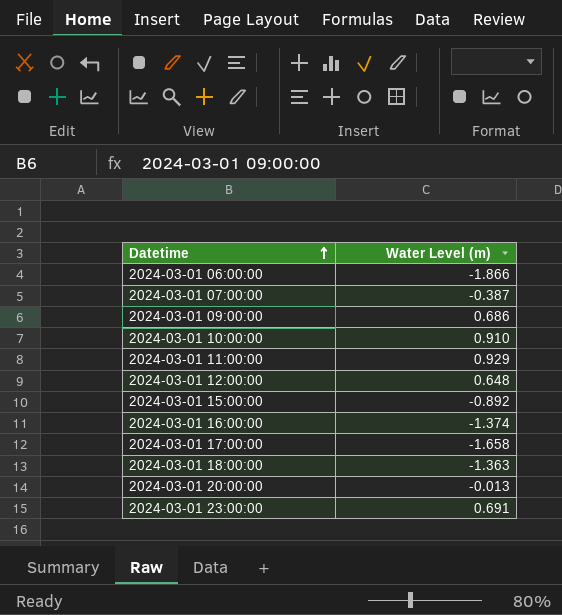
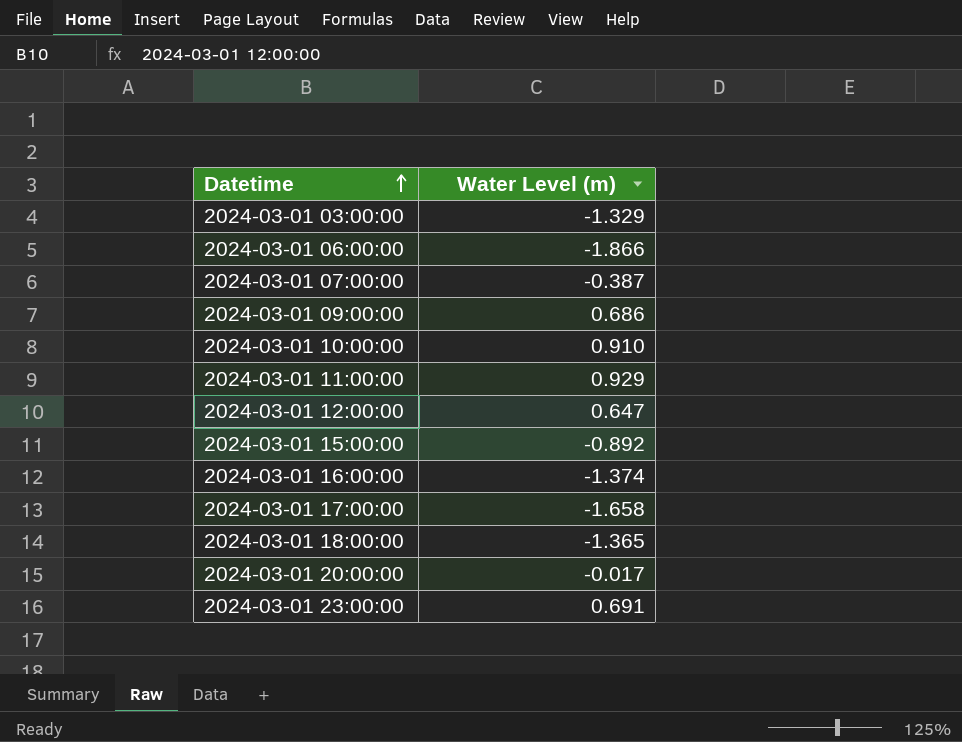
row 2024-03-01 03:00:00: none -> -1.329
2024-03-01 12:00:00 | Water Level (m): 0.648 -> 0.647
2024-03-01 18:00:00 | Water Level (m): -1.363 -> -1.365
2024-03-01 20:00:00 | Water Level (m): -0.013 -> -0.017

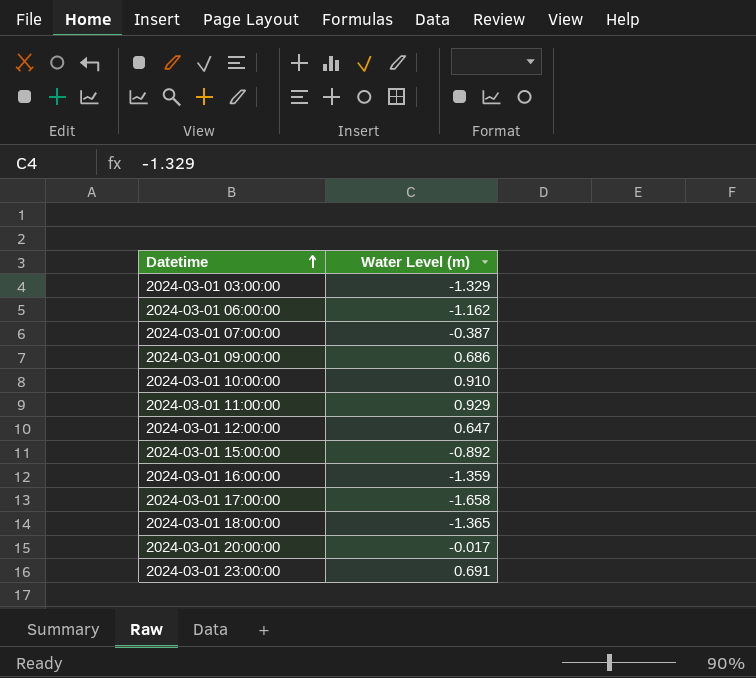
2024-03-01 06:00:00 | Water Level (m): -1.866 -> -1.162
2024-03-01 16:00:00 | Water Level (m): -1.374 -> -1.359

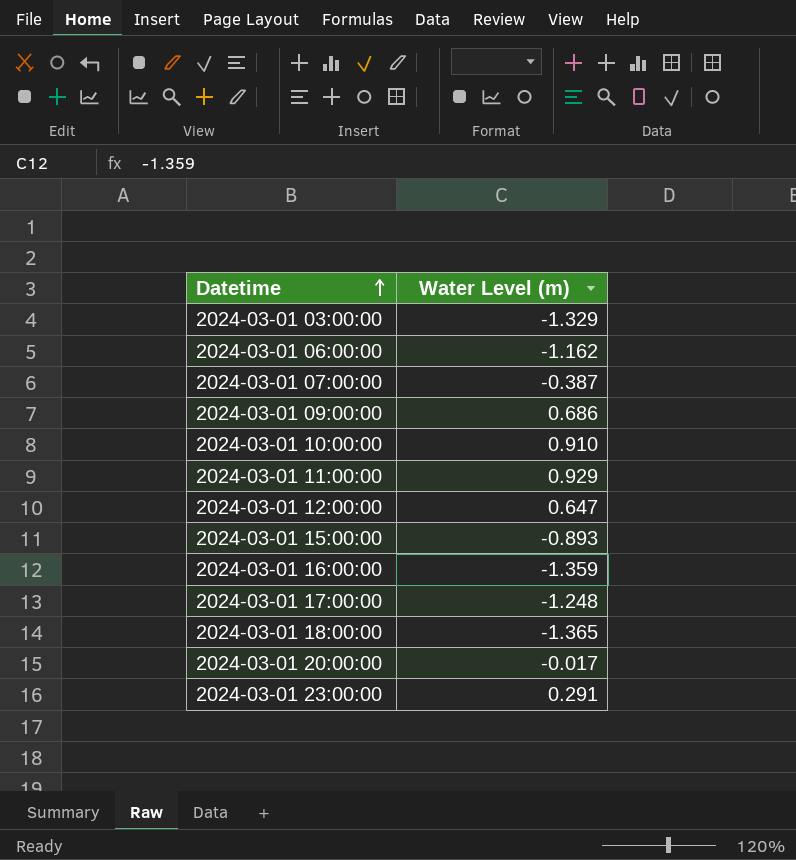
2024-03-01 15:00:00 | Water Level (m): -0.892 -> -0.893
2024-03-01 17:00:00 | Water Level (m): -1.658 -> -1.248
2024-03-01 23:00:00 | Water Level (m): 0.691 -> 0.291

